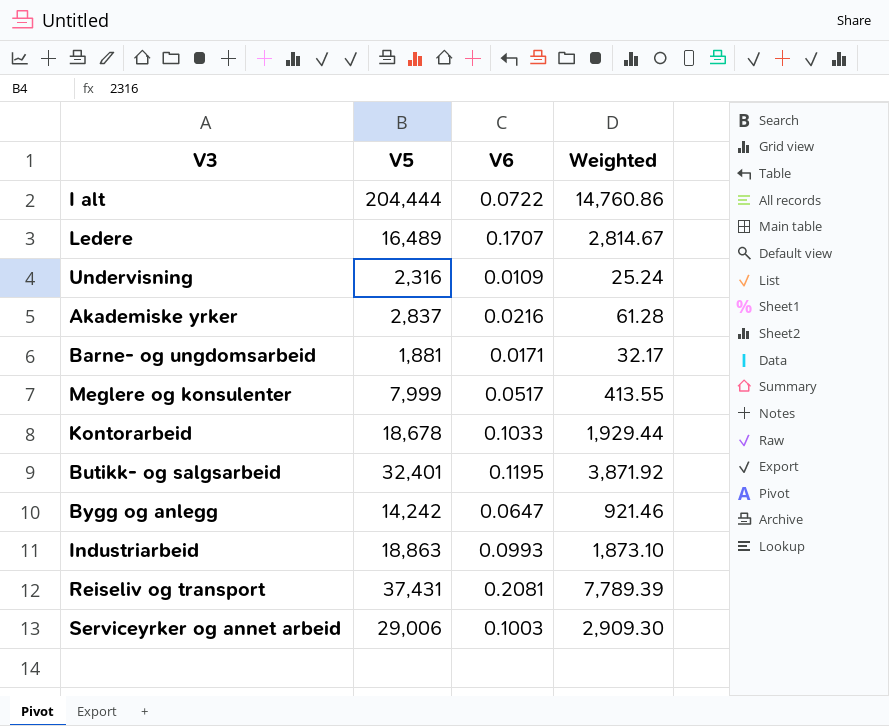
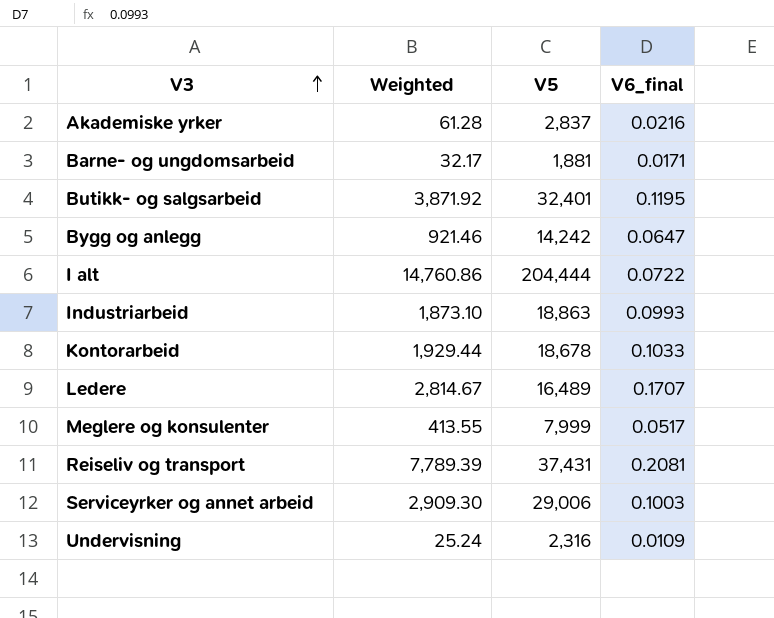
row order: none -> V3 ascending
column Weighted | position: 4 -> 2
column name: V6 -> V6_final

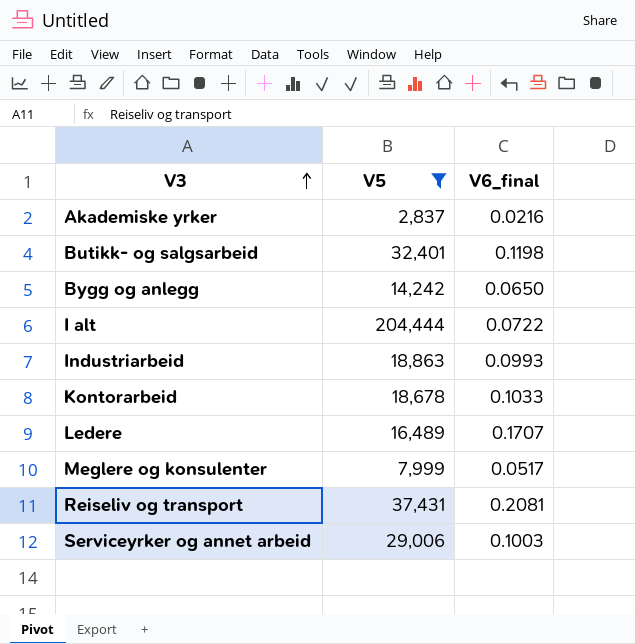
filter: none -> V5 >= 2,837
column Weighted | formula: [V5] * [V6_final] -> none
Butikk- og salgsarbeid | V6_final: 0.1195 -> 0.1198
Bygg og anlegg | V6_final: 0.0647 -> 0.0650

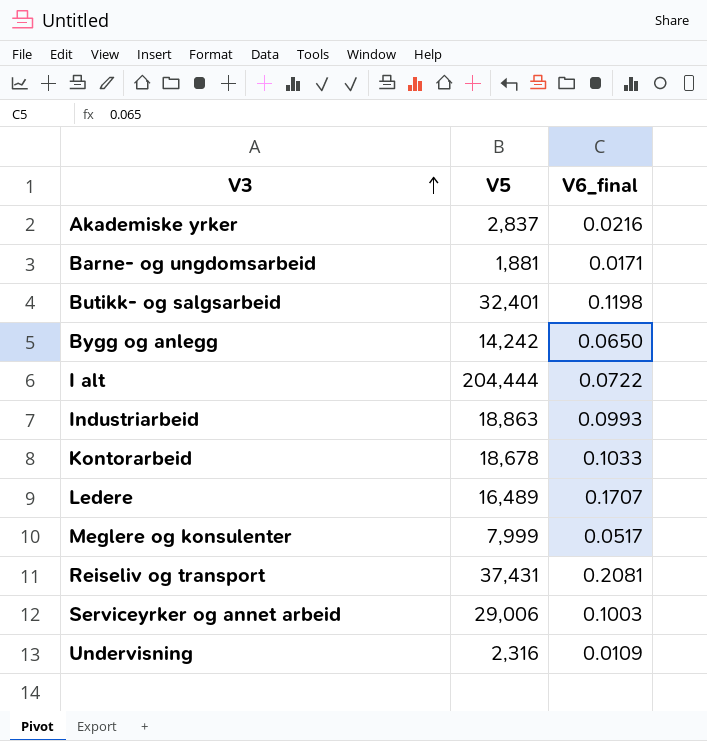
filter: V5 >= 2,837 -> none

